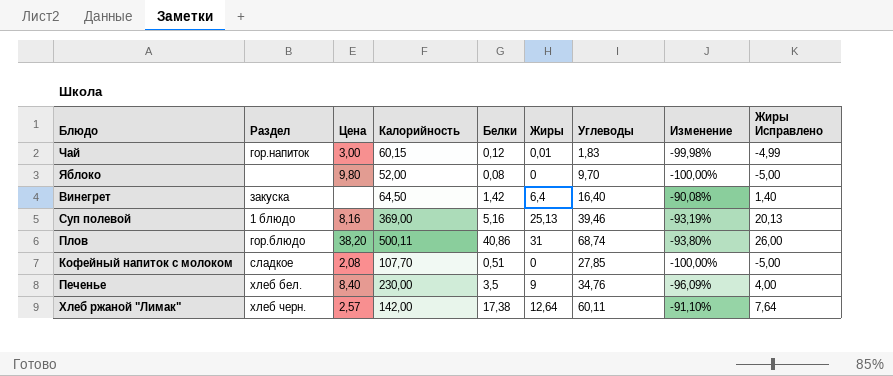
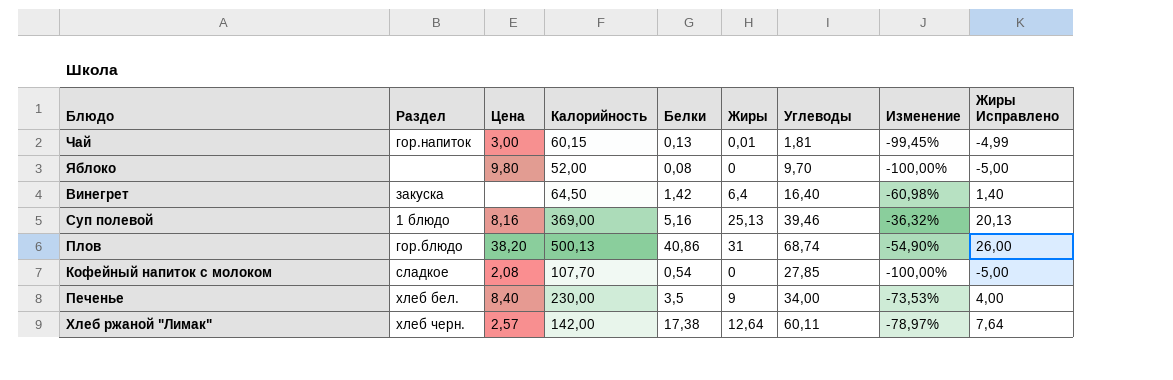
column Изменение | formula: ([Жиры] - [Калорийность]) / [Калорийность] -> ([Жиры] - [Углеводы]) / [Углеводы]
Чай | Белки: 0,12 -> 0,13
Чай | Углеводы: 1,83 -> 1,81
Плов | Калорийность: 500,11 -> 500,13
Кофейный напиток с молоком | Белки: 0,51 -> 0,54
Печенье | Углеводы: 34,76 -> 34,00

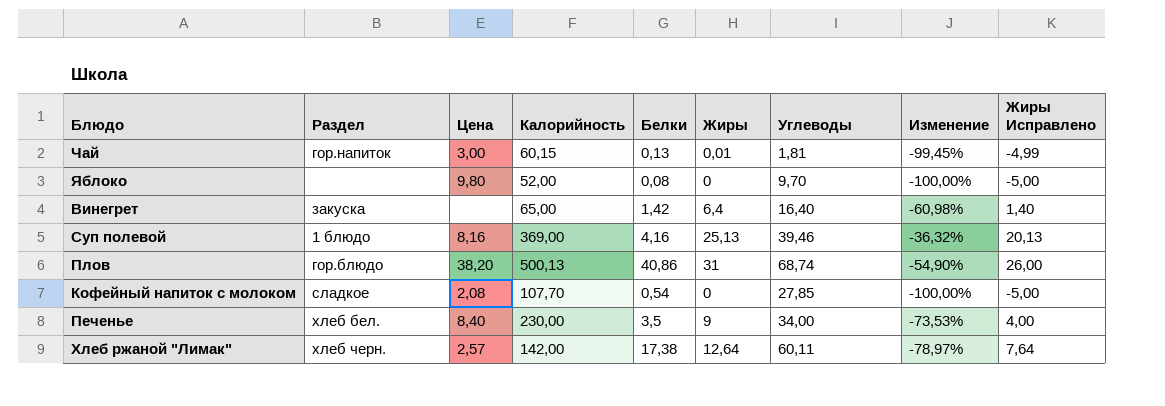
Винегрет | Калорийность: 64,50 -> 65,00
Суп полевой | Белки: 5,16 -> 4,16

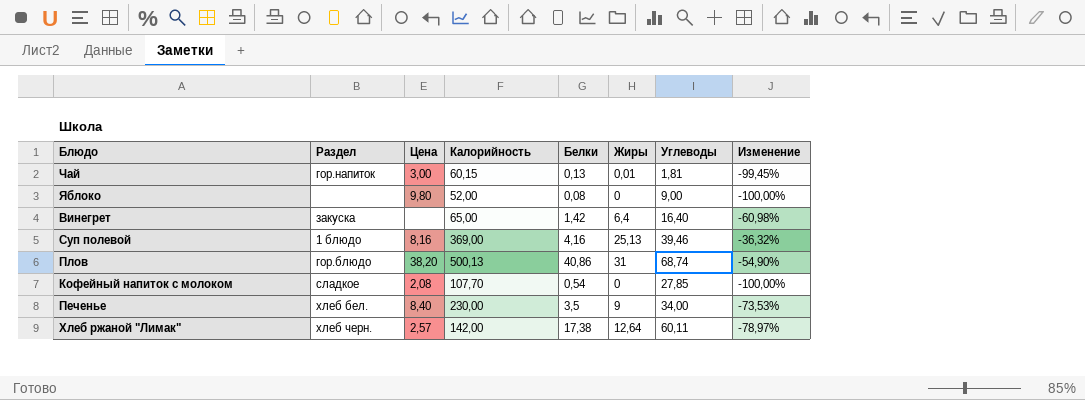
column Жиры Исправлено | formula: [Жиры] - 5 -> none
Яблоко | Углеводы: 9,70 -> 9,00

